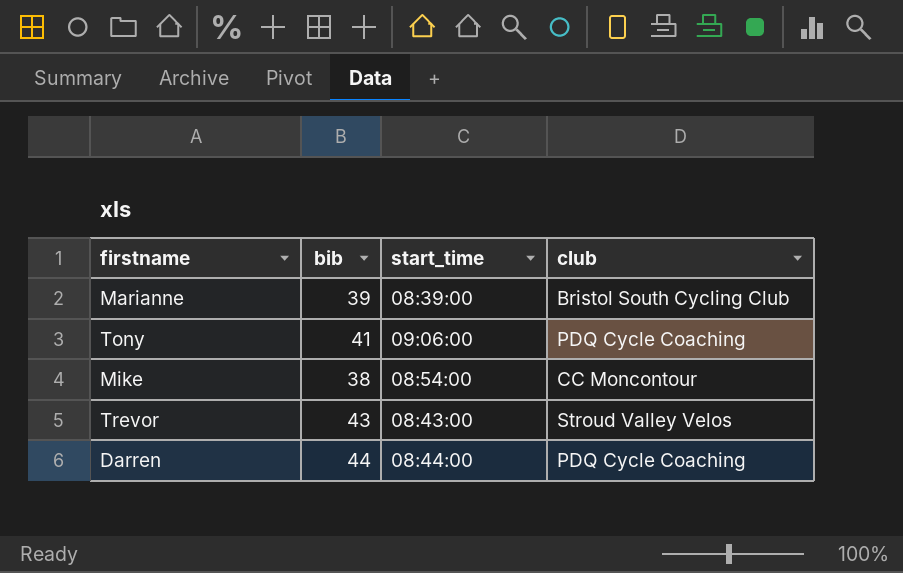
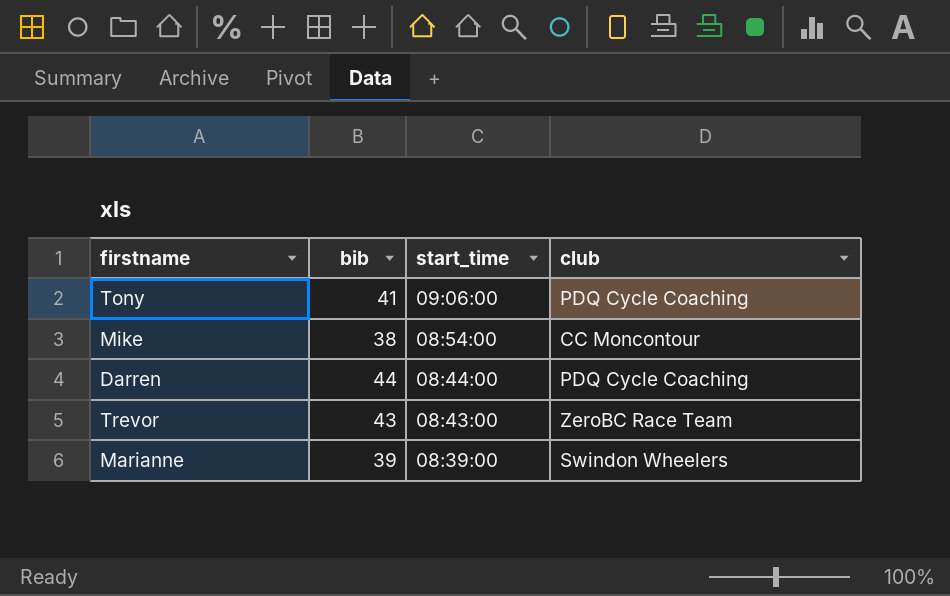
row order: none -> start_time descending
Trevor | club: Stroud Valley Velos -> ZeroBC Race Team
Marianne | club: Bristol South Cycling Club -> Swindon Wheelers

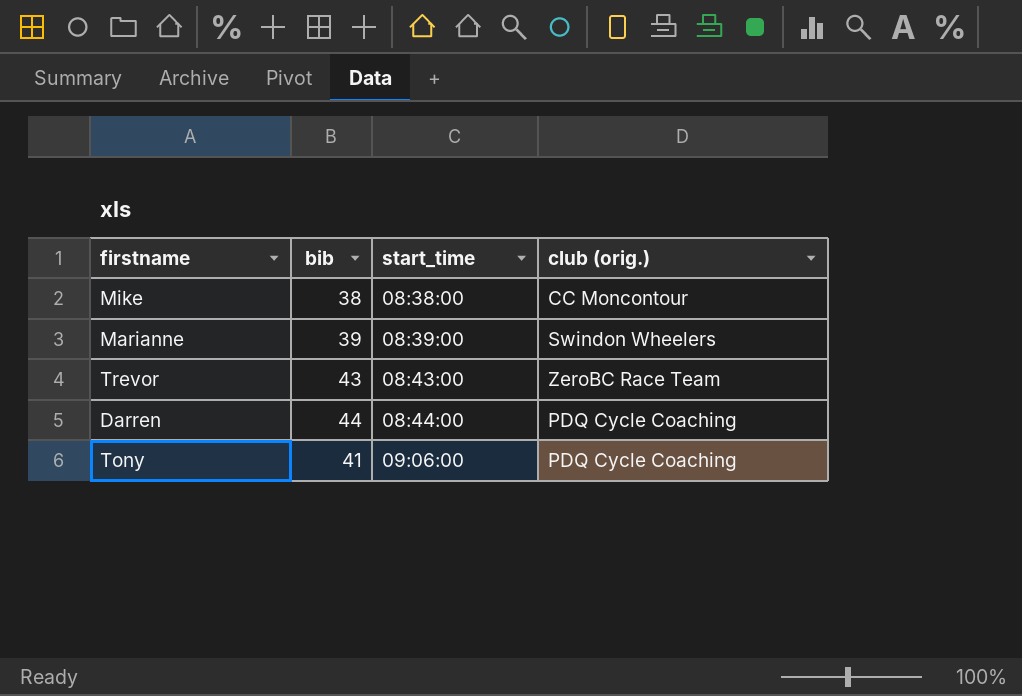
row order: start_time descending -> start_time ascending
column name: club -> club (orig.)
Mike | start_time: 08:54:00 -> 08:38:00

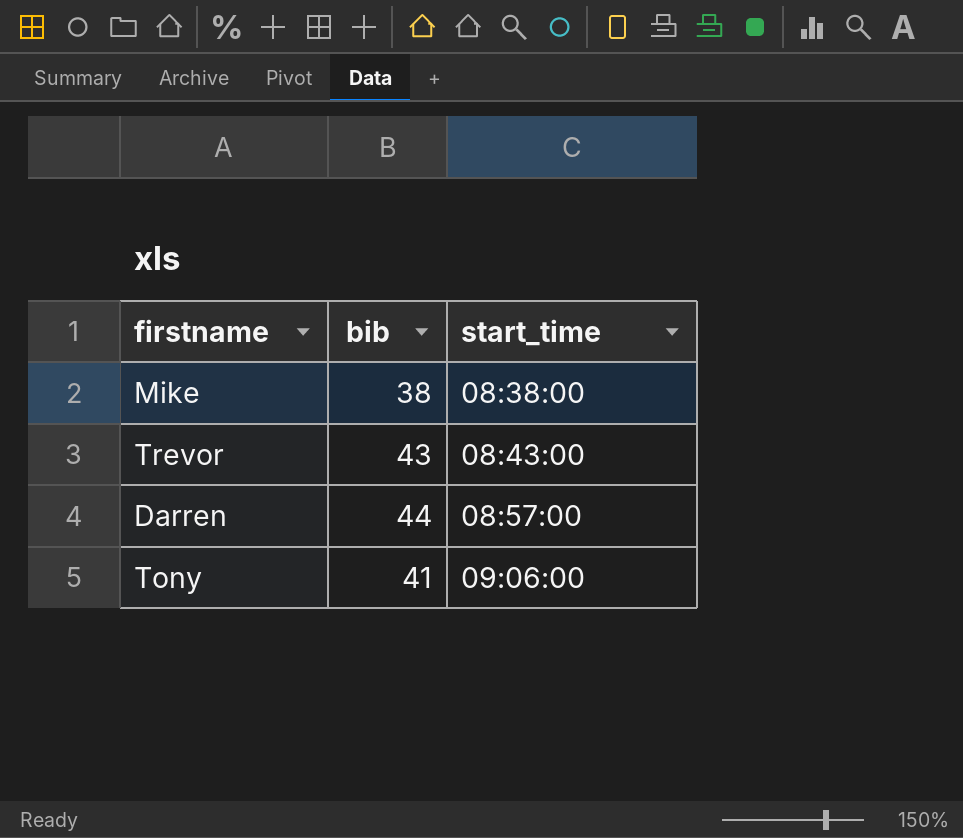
column club (orig.) | position: 4 -> none
row Marianne: 39 | 08:39:00 | Swindon Wheelers -> none
Darren | start_time: 08:44:00 -> 08:57:00

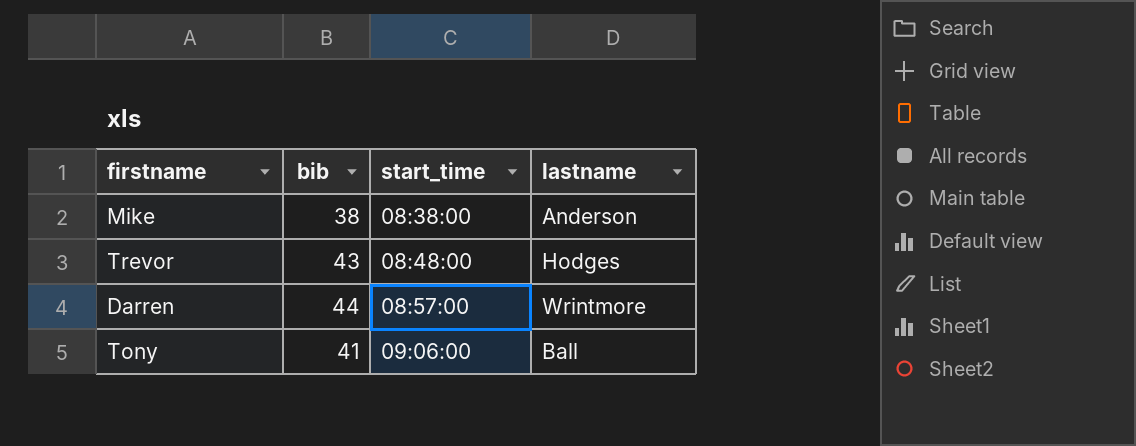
column lastname | position: none -> 4
Trevor | start_time: 08:43:00 -> 08:48:00

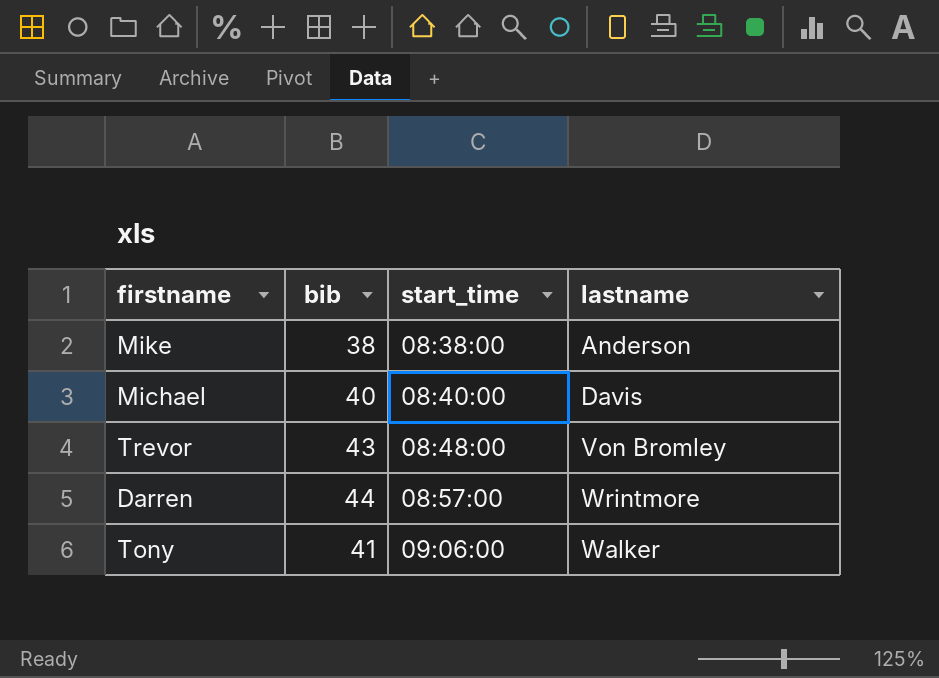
row Michael: none -> 40 | 08:40:00 | Davis
Trevor | lastname: Hodges -> Von Bromley
Tony | lastname: Ball -> Walker

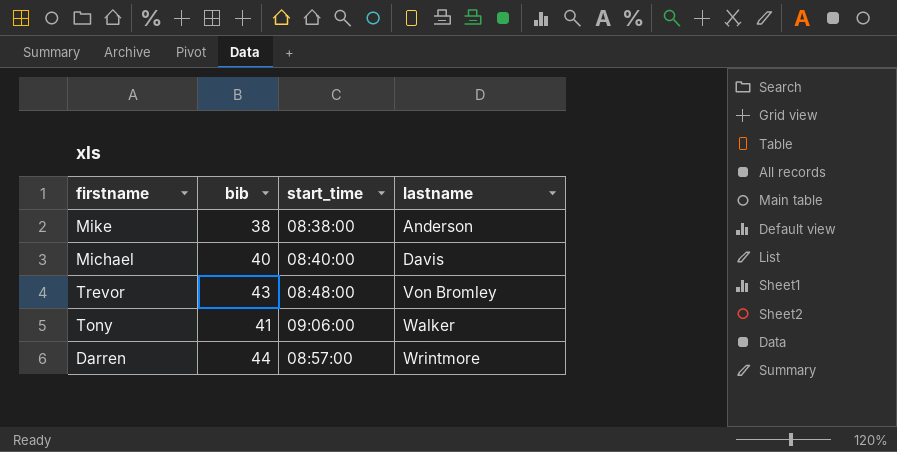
row order: start_time ascending -> lastname ascending

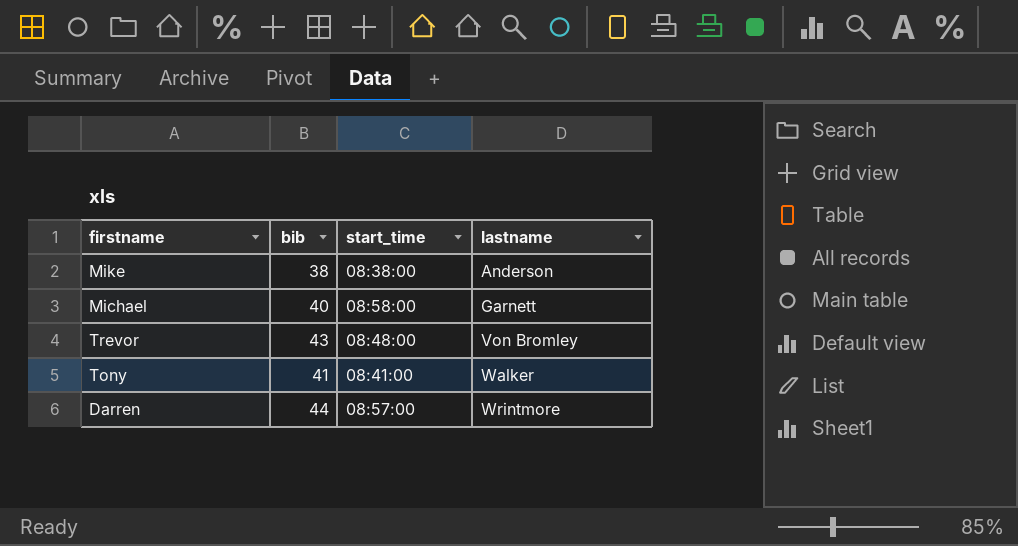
Michael | start_time: 08:40:00 -> 08:58:00
Michael | lastname: Davis -> Garnett
Tony | start_time: 09:06:00 -> 08:41:00

